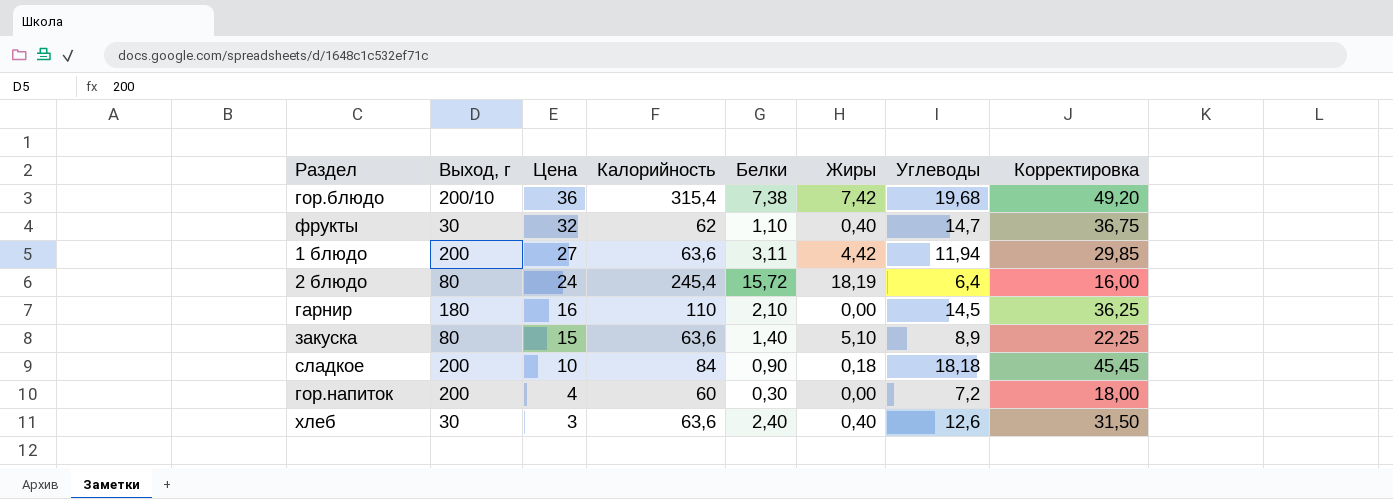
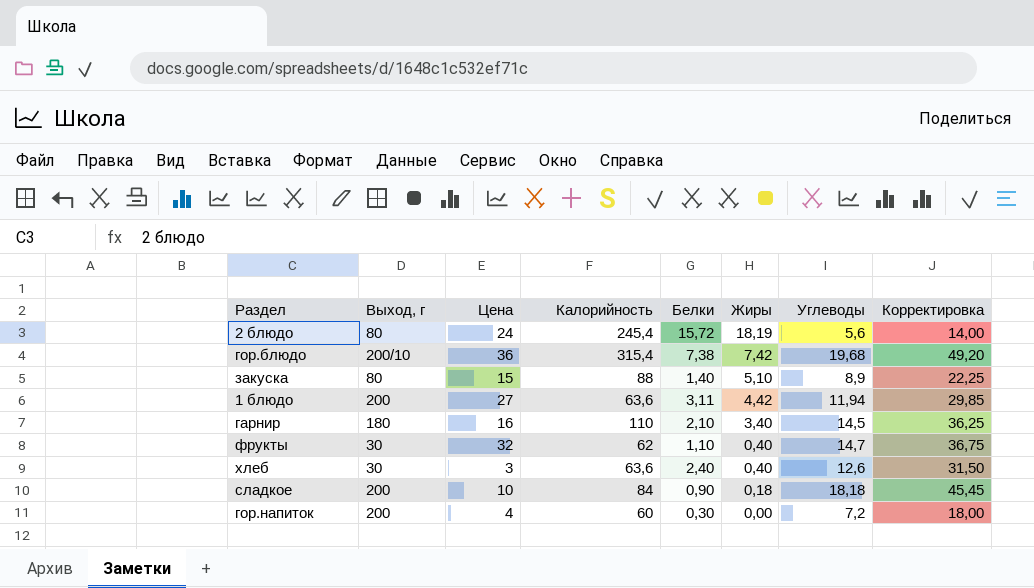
row order: Цена descending -> Жиры descending
2 блюдо | Углеводы: 6,4 -> 5,6
2 блюдо | Корректировка: 16,00 -> 14,00
закуска | Калорийность: 63,6 -> 88
гарнир | Жиры: 0,00 -> 3,40

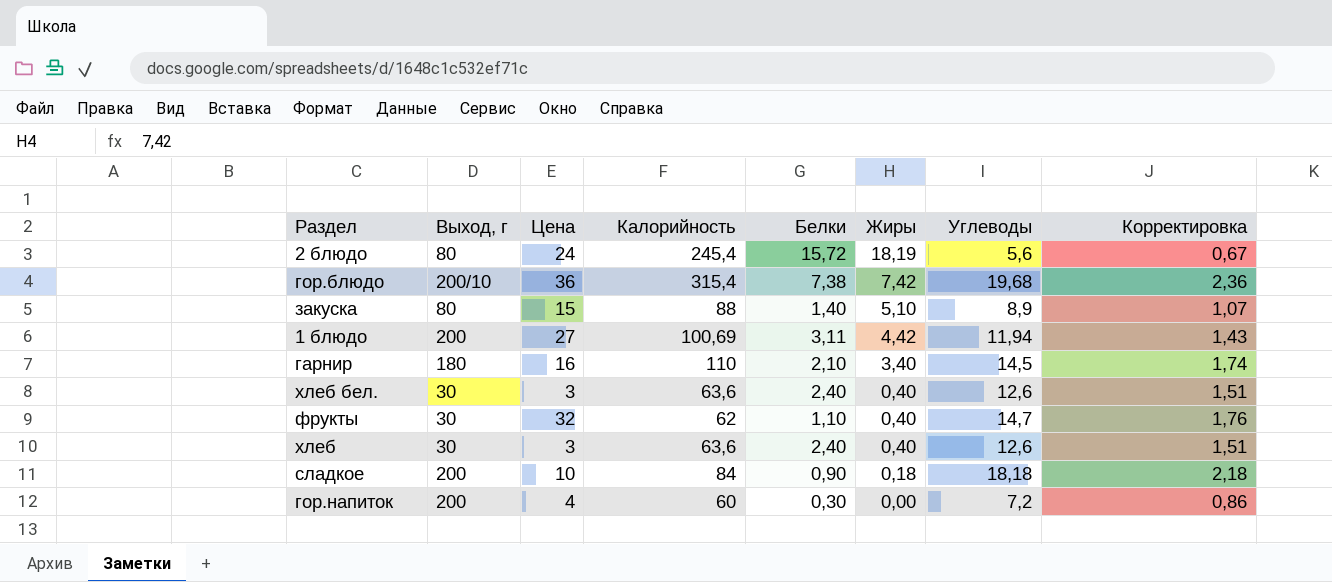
column Корректировка | formula: [Углеводы] * 2,5 -> [Углеводы] * 0,12
1 блюдо | Калорийность: 63,6 -> 100,69
row хлеб бел.: none -> 30 | 3 | 63,6 | 2,40 | 0,40 | 12,6 | 1,51

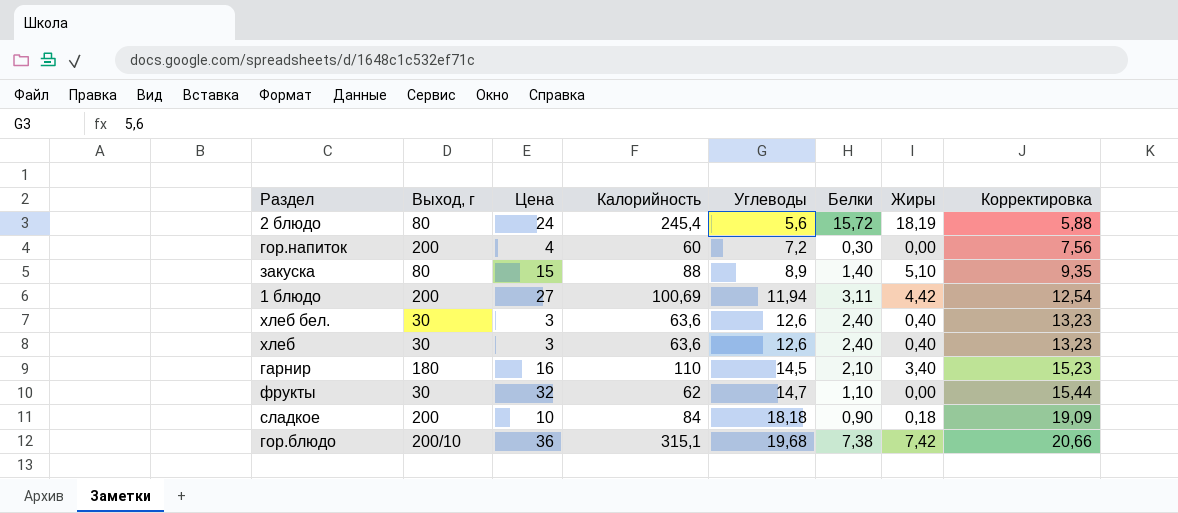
row order: Жиры descending -> Углеводы ascending
column Углеводы | position: 7 -> 5
column Корректировка | formula: [Углеводы] * 0,12 -> [Углеводы] * 1,05
фрукты | Жиры: 0,40 -> 0,00
гор.блюдо | Калорийность: 315,4 -> 315,1

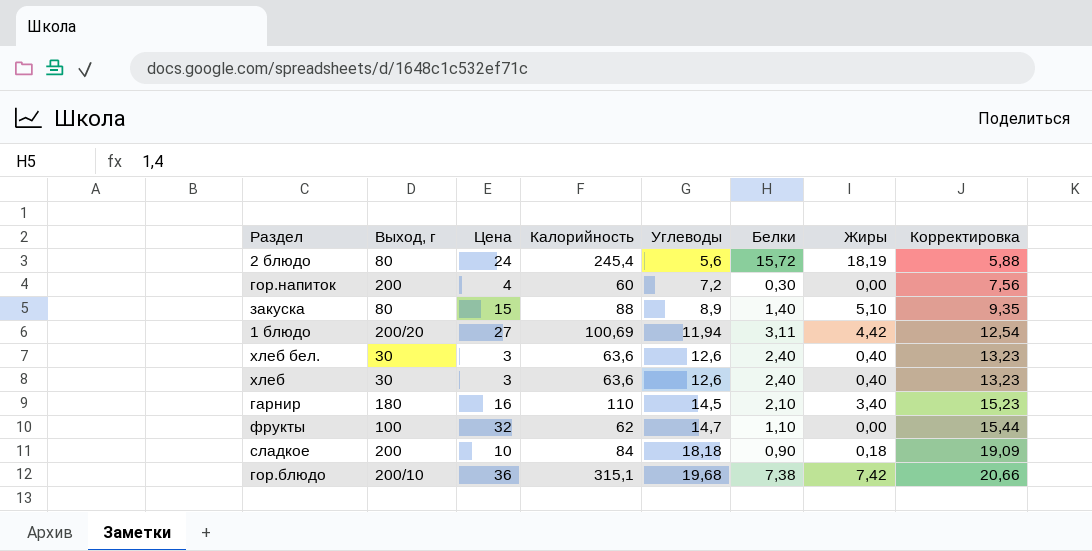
1 блюдо | Выход, г: 200 -> 200/20
фрукты | Выход, г: 30 -> 100

